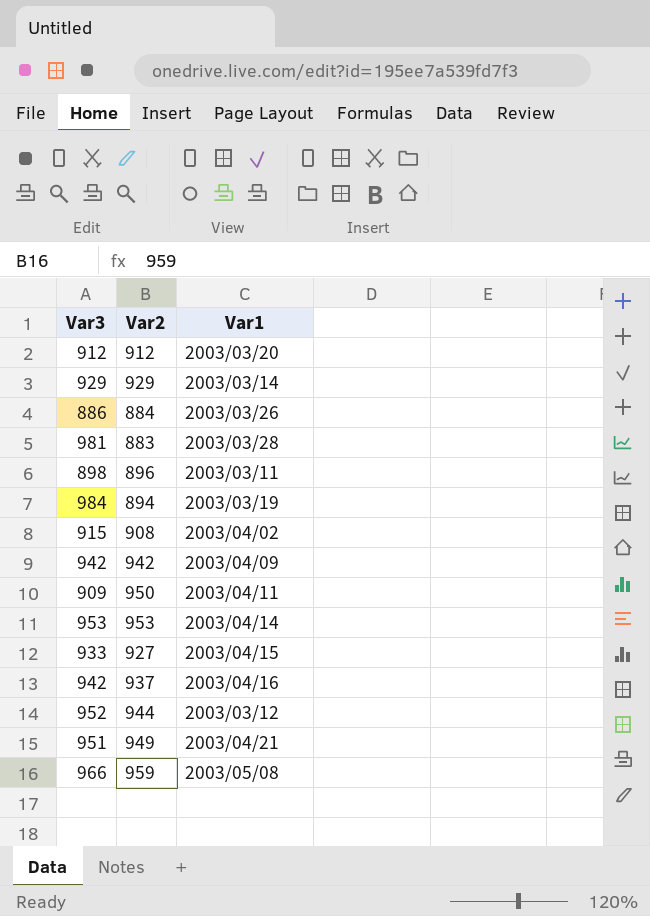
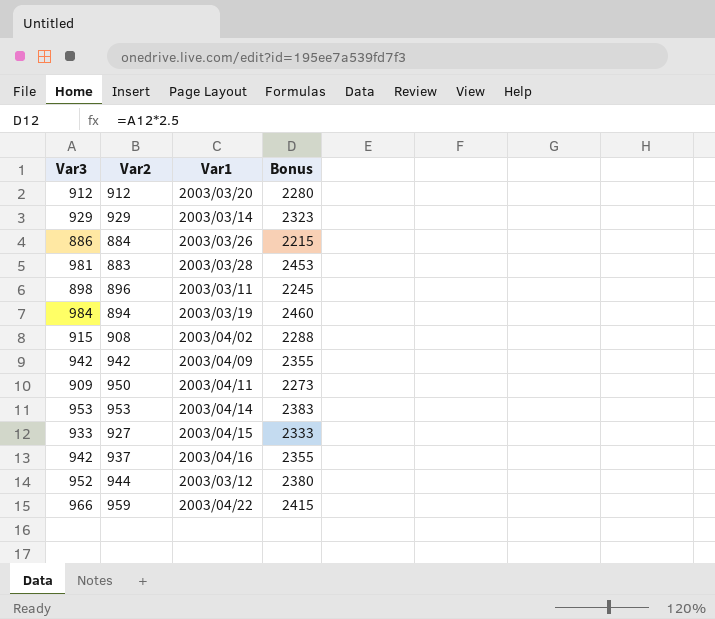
column Bonus | formula: none -> [Var3] * 2.5
row 949: 951 | 2003/04/21 -> none
959 | Var1: 2003/05/08 -> 2003/04/22

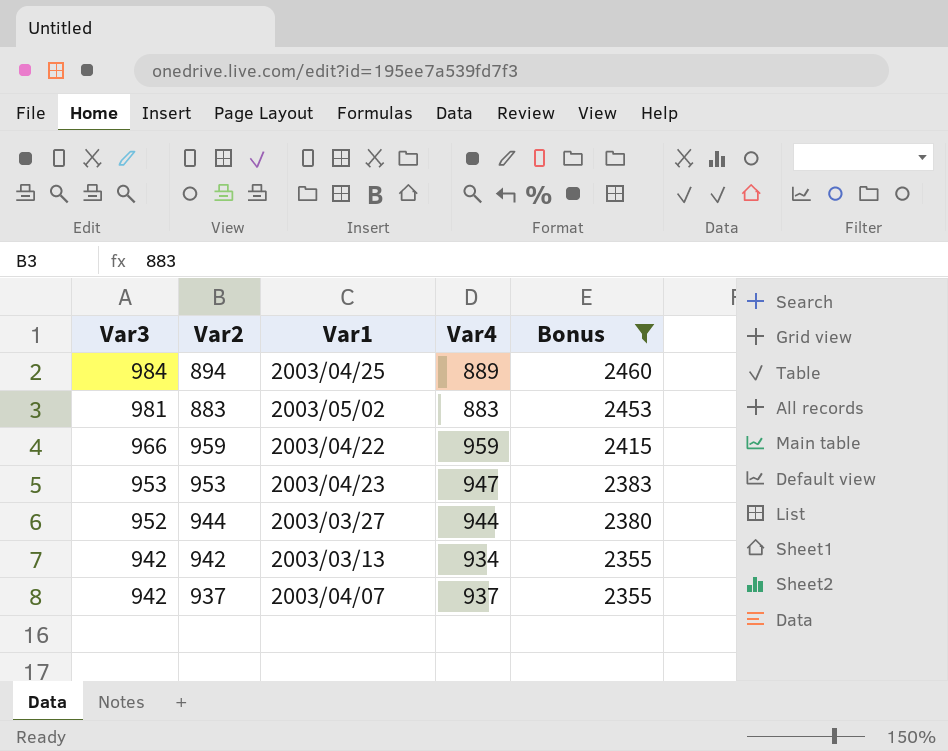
filter: none -> Bonus >= 2355
row order: none -> Var3 descending
column Var4 | position: none -> 4
894 | Var1: 2003/03/19 -> 2003/04/25
883 | Var1: 2003/03/28 -> 2003/05/02
953 | Var1: 2003/04/14 -> 2003/04/23
944 | Var1: 2003/03/12 -> 2003/03/27
942 | Var1: 2003/04/09 -> 2003/03/13
937 | Var1: 2003/04/16 -> 2003/04/07

